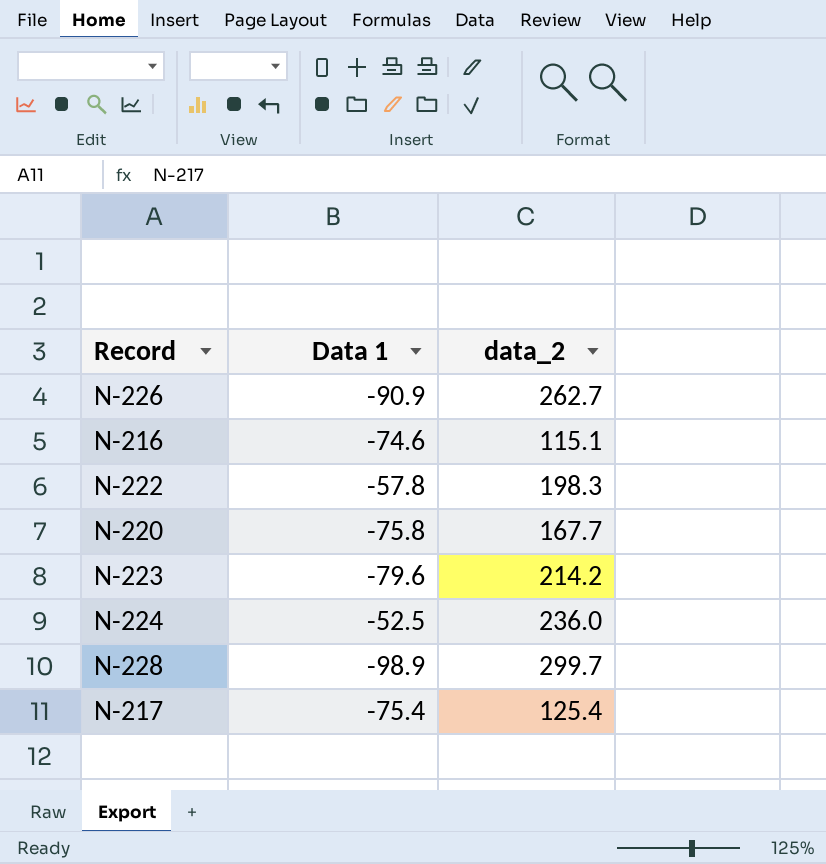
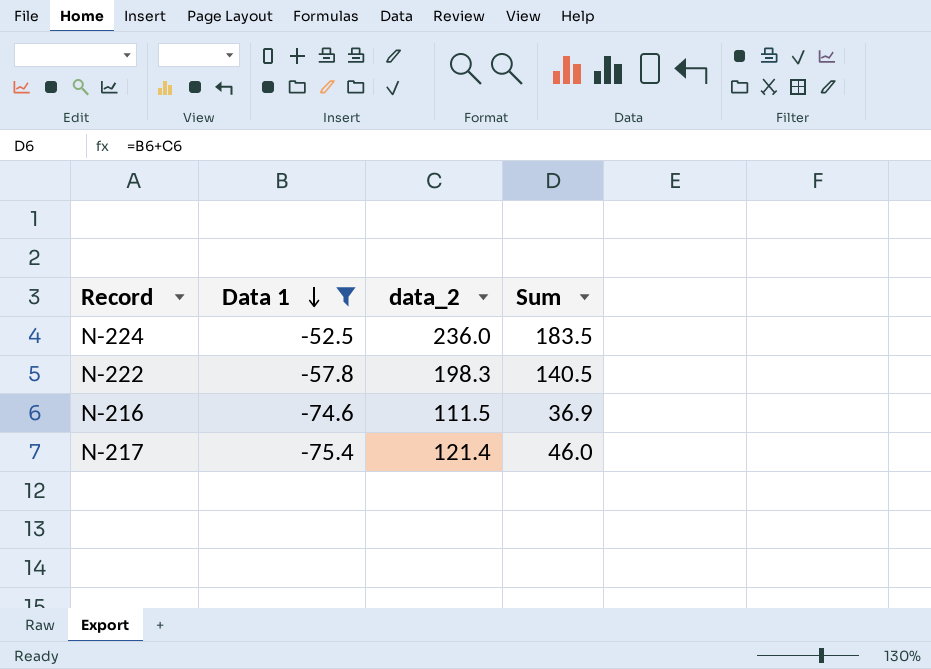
filter: none -> Data 1 >= -75.4
row order: none -> Data 1 descending
column Sum | formula: none -> [Data 1] + [data_2]
N-216 | data_2: 115.1 -> 111.5
N-217 | data_2: 125.4 -> 121.4

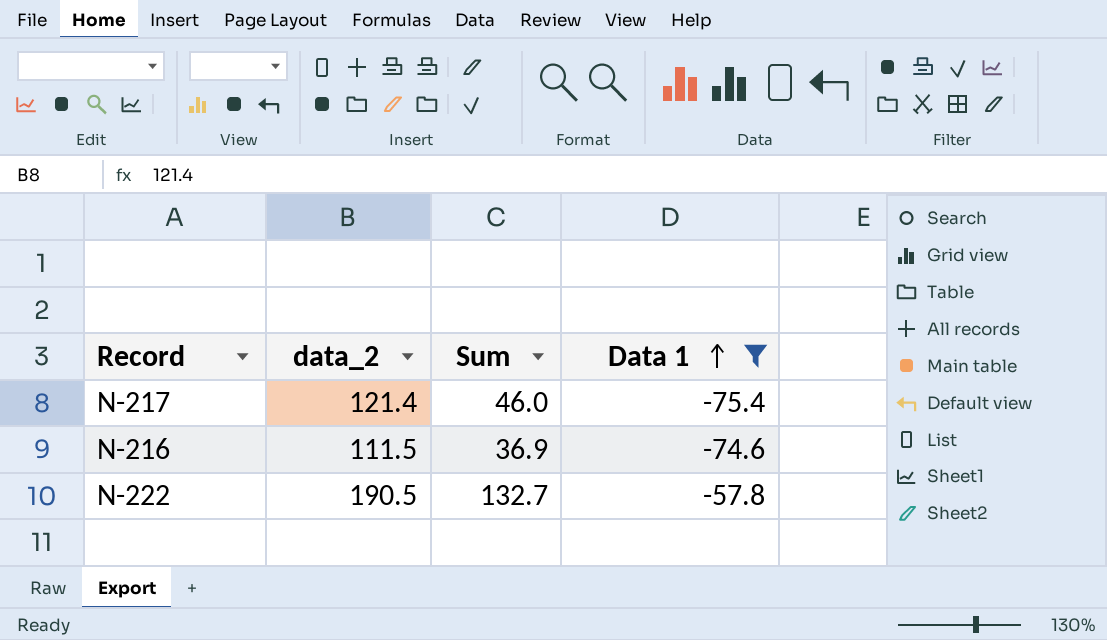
row order: Data 1 descending -> Data 1 ascending
column Data 1 | position: 2 -> 4
row N-224: -52.5 | 236.0 | 183.5 -> none
N-222 | data_2: 198.3 -> 190.5
N-222 | Sum: 140.5 -> 132.7

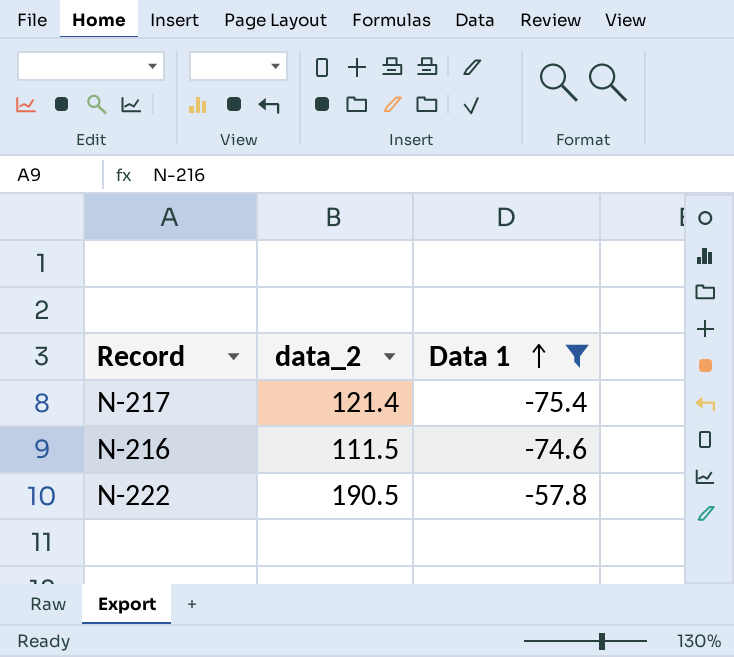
column Sum | formula: [data_2] + [Data 1] -> none

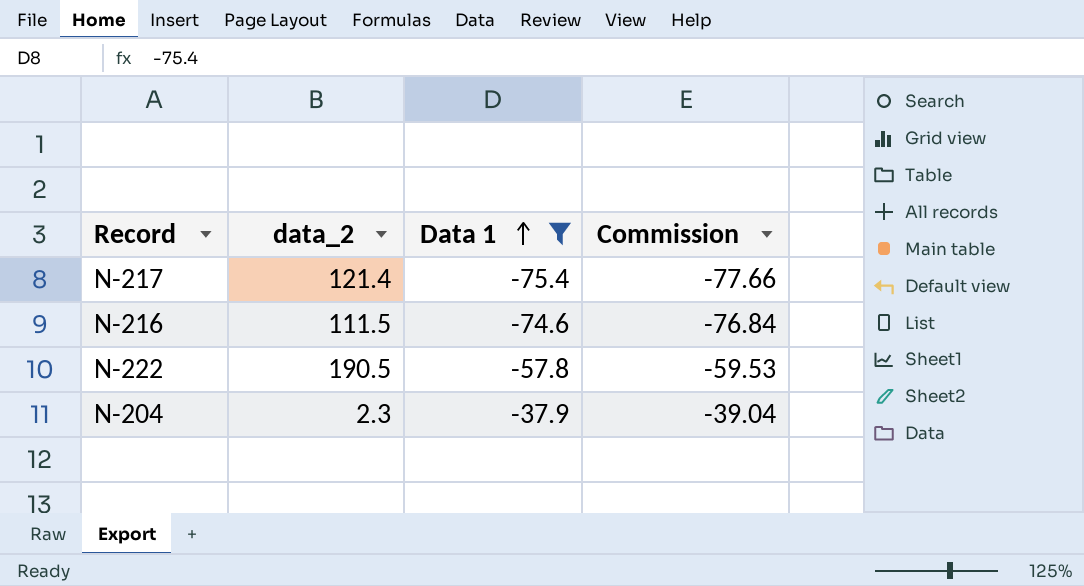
column Commission | formula: none -> [Data 1] * 1.03
row N-204: none -> 2.3 | -37.9 | -39.04

